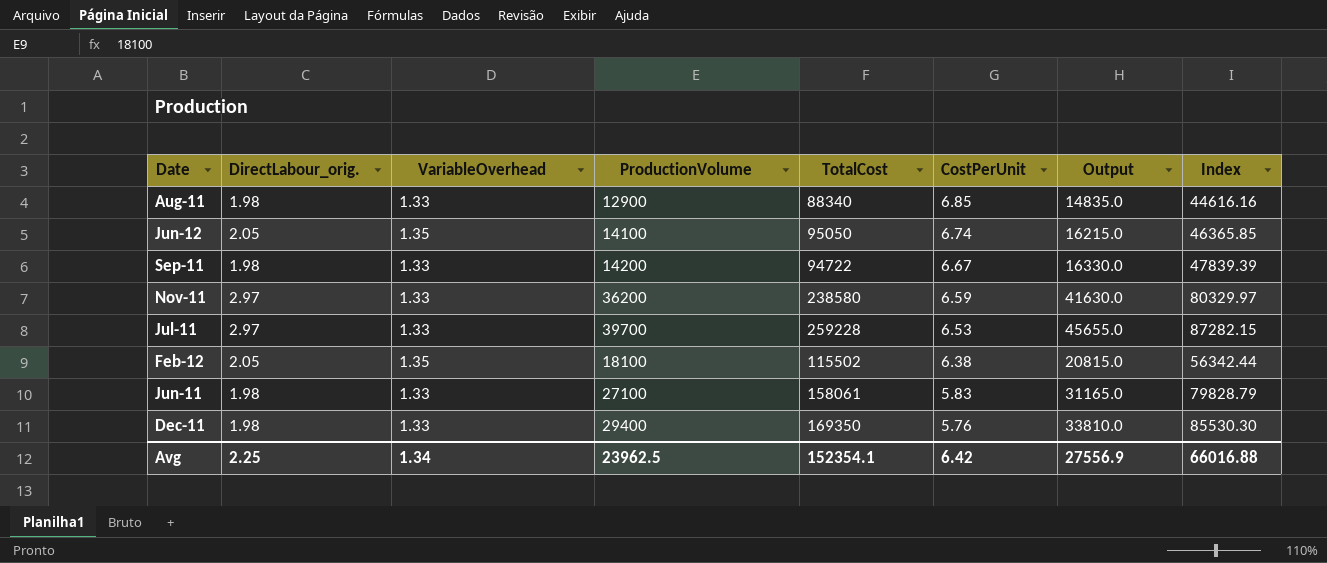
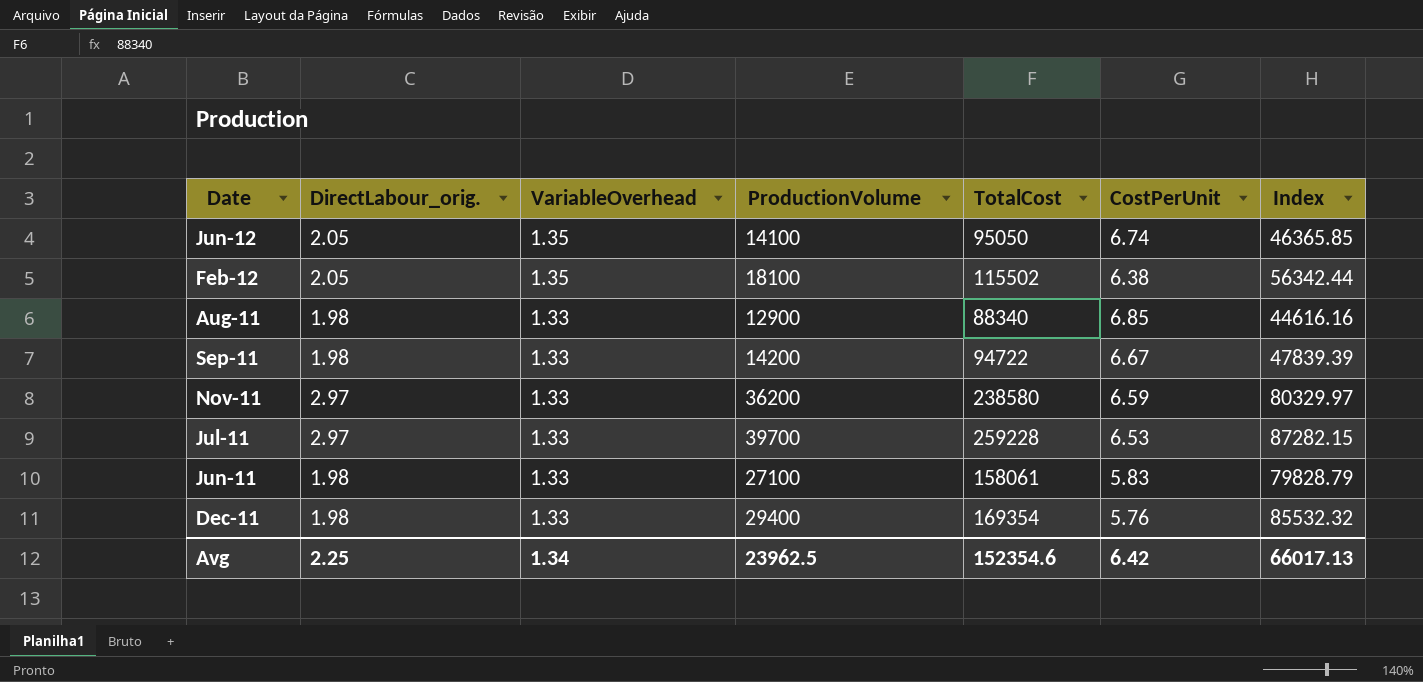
row order: CostPerUnit descending -> VariableOverhead descending
column Output | formula: [ProductionVolume] * 1.15 -> none
Dec-11 | TotalCost: 169350 -> 169354
Dec-11 | Index: 85530.30 -> 85532.32
Avg | TotalCost: 152354.1 -> 152354.6
Avg | Index: 66016.88 -> 66017.13

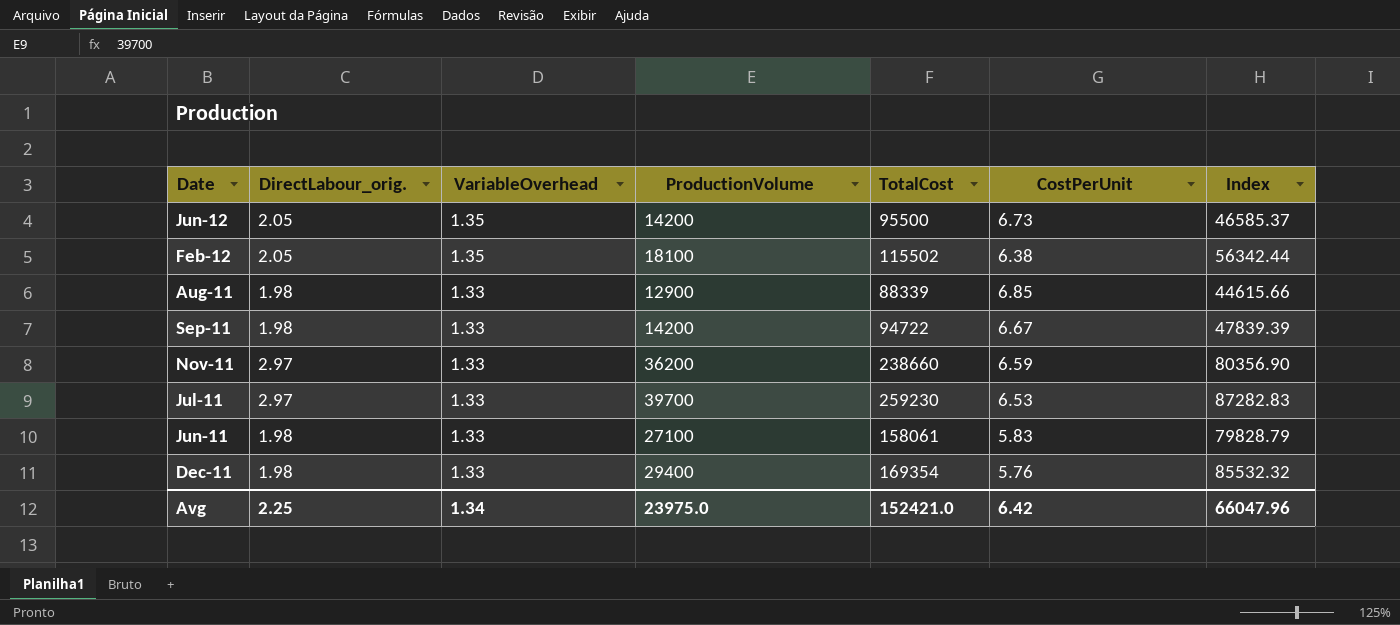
Jun-12 | ProductionVolume: 14100 -> 14200
Jun-12 | TotalCost: 95050 -> 95500
Jun-12 | CostPerUnit: 6.74 -> 6.73
Jun-12 | Index: 46365.85 -> 46585.37
Aug-11 | TotalCost: 88340 -> 88339
Aug-11 | Index: 44616.16 -> 44615.66
Nov-11 | TotalCost: 238580 -> 238660
Nov-11 | Index: 80329.97 -> 80356.90
Jul-11 | TotalCost: 259228 -> 259230
Jul-11 | Index: 87282.15 -> 87282.83
Avg | ProductionVolume: 23962.5 -> 23975.0
Avg | TotalCost: 152354.6 -> 152421.0
Avg | Index: 66017.13 -> 66047.96

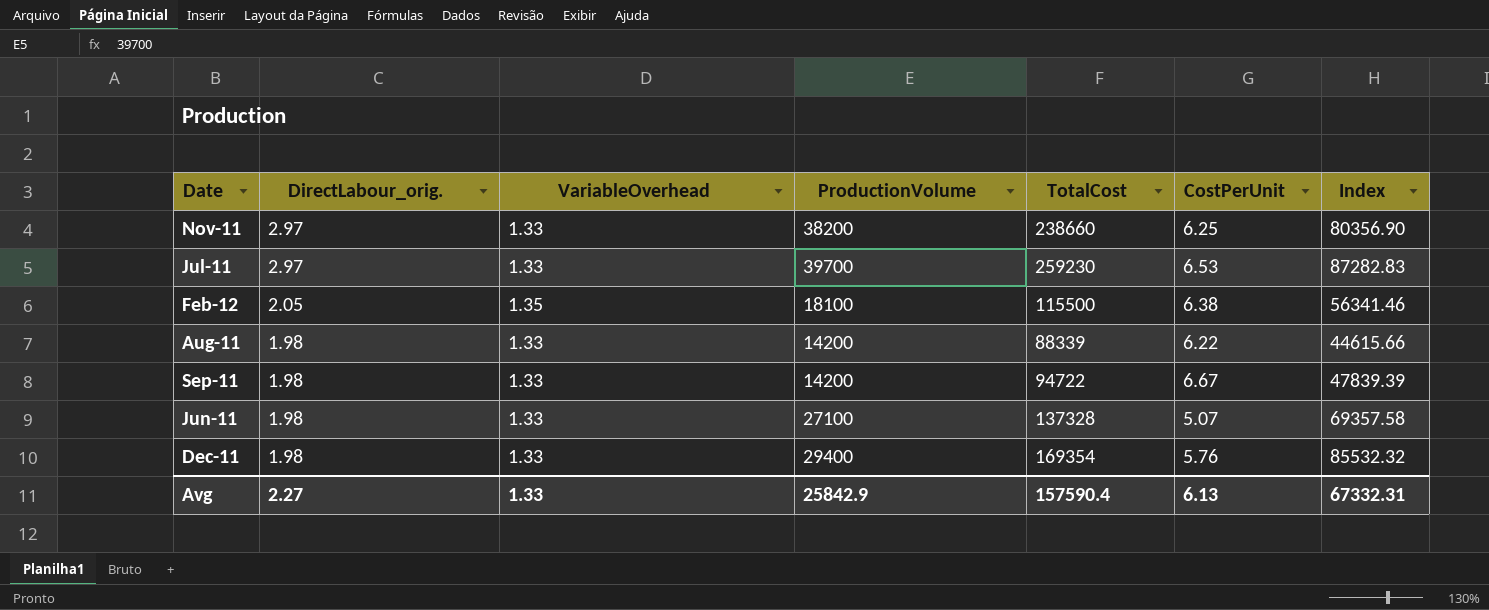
row order: VariableOverhead descending -> DirectLabour_orig. descending
row Jun-12: 2.05 | 1.35 | 14200 | 95500 | 6.73 | 46585.37 -> none
Nov-11 | ProductionVolume: 36200 -> 38200
Nov-11 | CostPerUnit: 6.59 -> 6.25
Feb-12 | TotalCost: 115502 -> 115500
Feb-12 | Index: 56342.44 -> 56341.46
Aug-11 | ProductionVolume: 12900 -> 14200
Aug-11 | CostPerUnit: 6.85 -> 6.22
Jun-11 | TotalCost: 158061 -> 137328
Jun-11 | CostPerUnit: 5.83 -> 5.07
Jun-11 | Index: 79828.79 -> 69357.58
Avg | DirectLabour_orig.: 2.25 -> 2.27
Avg | VariableOverhead: 1.34 -> 1.33
Avg | ProductionVolume: 23975.0 -> 25842.9
Avg | TotalCost: 152421.0 -> 157590.4
Avg | CostPerUnit: 6.42 -> 6.13
Avg | Index: 66047.96 -> 67332.31

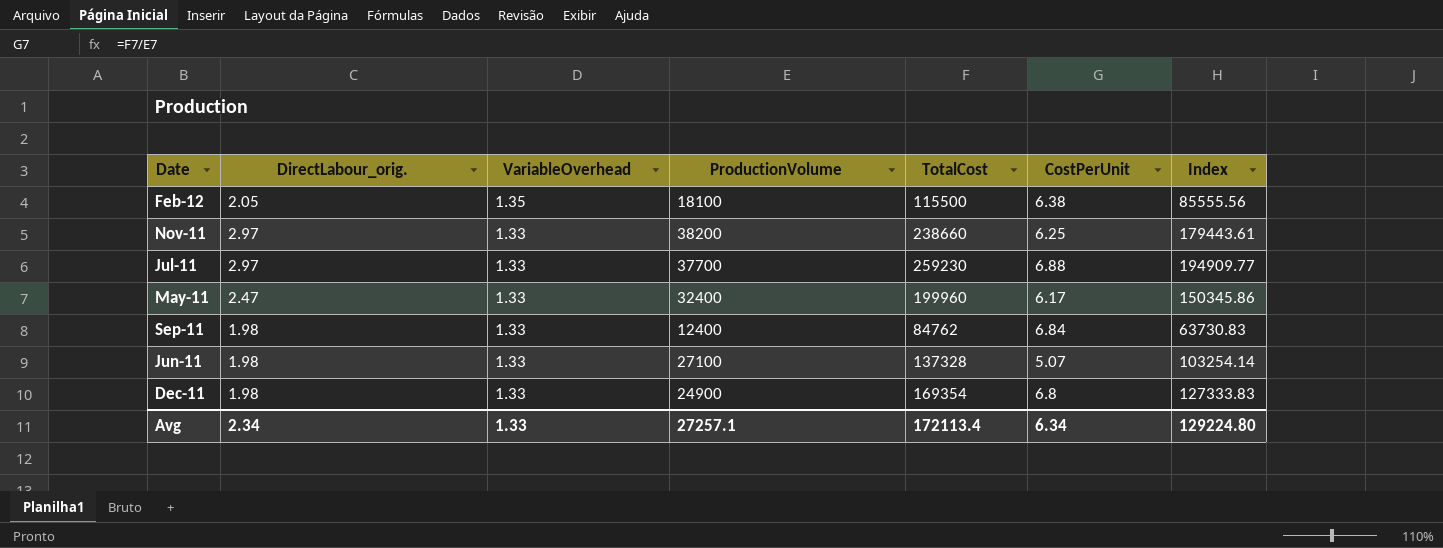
row order: DirectLabour_orig. descending -> VariableOverhead descending
column Index | formula: [TotalCost] / [DirectLabour_orig.] -> [TotalCost] / [VariableOverhead]
row Aug-11: 1.98 | 1.33 | 14200 | 88339 | 6.22 | 44615.66 -> none
Jul-11 | ProductionVolume: 39700 -> 37700
Jul-11 | CostPerUnit: 6.53 -> 6.88
row May-11: none -> 2.47 | 1.33 | 32400 | 199960 | 6.17 | 150345.86
Sep-11 | ProductionVolume: 14200 -> 12400
Sep-11 | TotalCost: 94722 -> 84762
Sep-11 | CostPerUnit: 6.67 -> 6.84
Dec-11 | ProductionVolume: 29400 -> 24900
Dec-11 | CostPerUnit: 5.76 -> 6.8
Avg | DirectLabour_orig.: 2.27 -> 2.34
Avg | ProductionVolume: 25842.9 -> 27257.1
Avg | TotalCost: 157590.4 -> 172113.4
Avg | CostPerUnit: 6.13 -> 6.34
Avg | Index: 67332.31 -> 129224.80

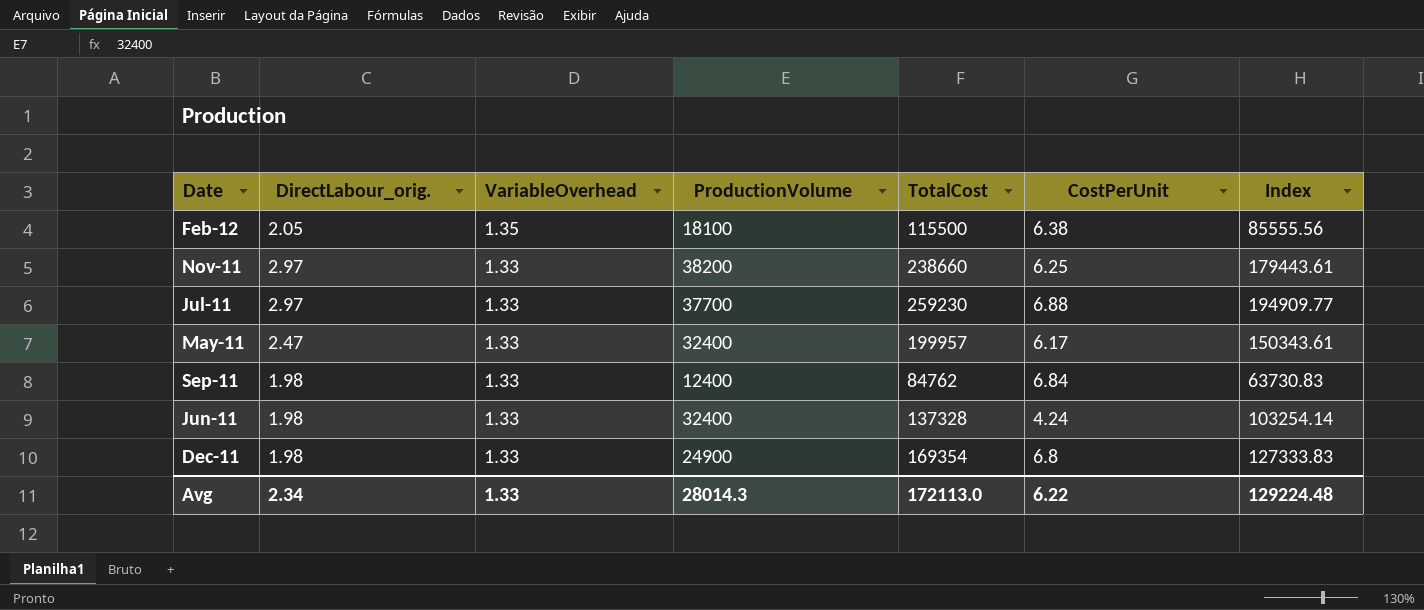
May-11 | TotalCost: 199960 -> 199957
May-11 | Index: 150345.86 -> 150343.61
Jun-11 | ProductionVolume: 27100 -> 32400
Jun-11 | CostPerUnit: 5.07 -> 4.24
Avg | ProductionVolume: 27257.1 -> 28014.3
Avg | TotalCost: 172113.4 -> 172113.0
Avg | CostPerUnit: 6.34 -> 6.22
Avg | Index: 129224.80 -> 129224.48

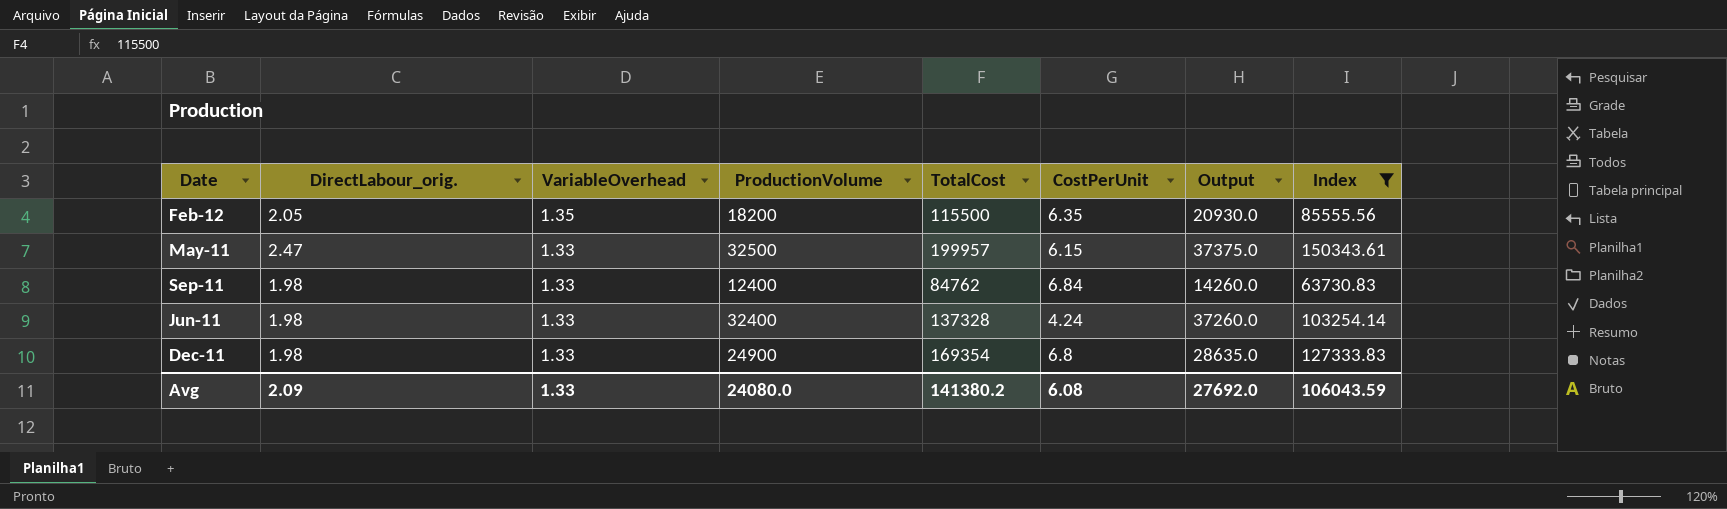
filter: none -> Index <= 150343.61
column Output | formula: none -> [ProductionVolume] * 1.15
Feb-12 | ProductionVolume: 18100 -> 18200
Feb-12 | CostPerUnit: 6.38 -> 6.35
May-11 | ProductionVolume: 32400 -> 32500
May-11 | CostPerUnit: 6.17 -> 6.15
Avg | DirectLabour_orig.: 2.34 -> 2.09
Avg | ProductionVolume: 28014.3 -> 24080.0
Avg | TotalCost: 172113.0 -> 141380.2
Avg | CostPerUnit: 6.22 -> 6.08
Avg | Index: 129224.48 -> 106043.59

